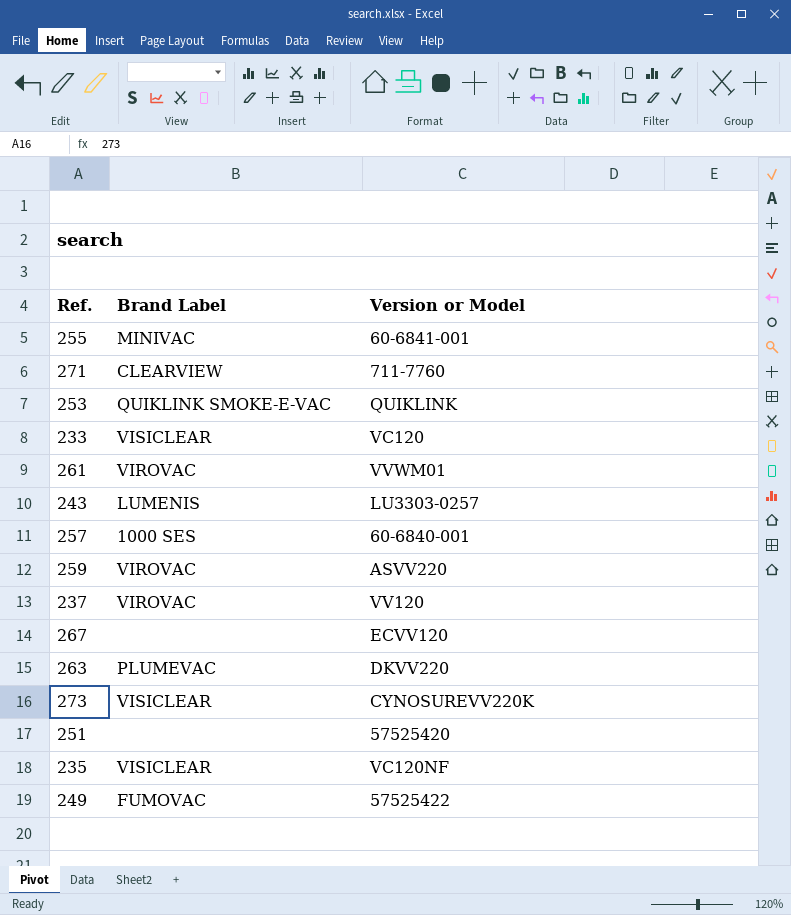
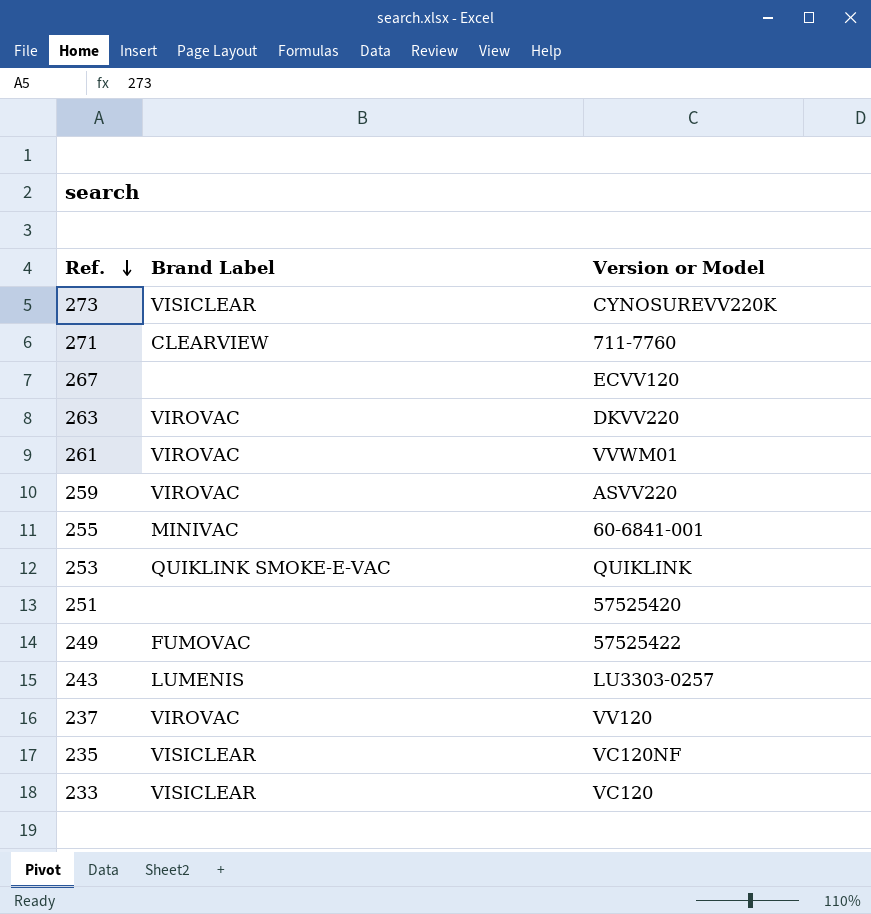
row order: none -> Ref. descending
row 257: 1000 SES | 60-6840-001 -> none
263 | Brand Label: PLUMEVAC -> VIROVAC

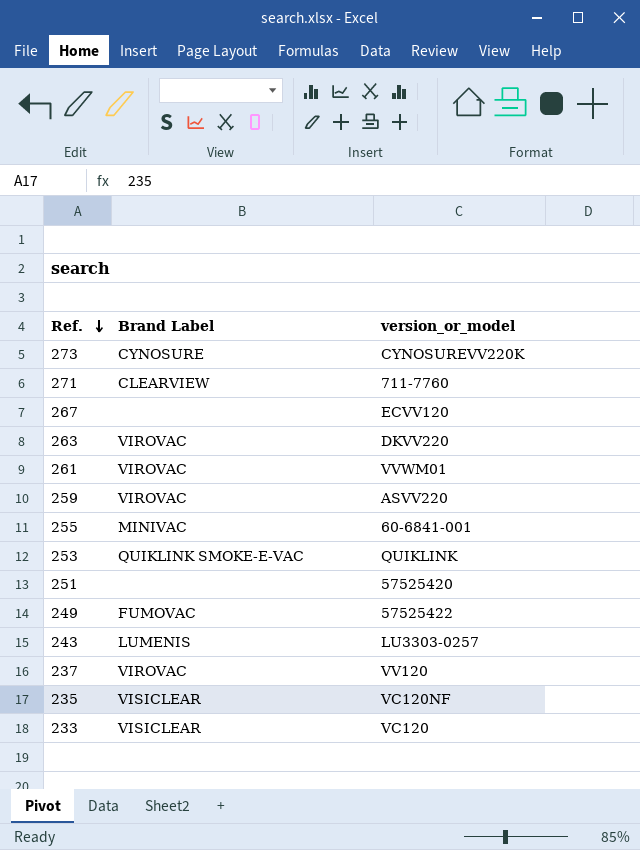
column name: Version or Model -> version_or_model
273 | Brand Label: VISICLEAR -> CYNOSURE

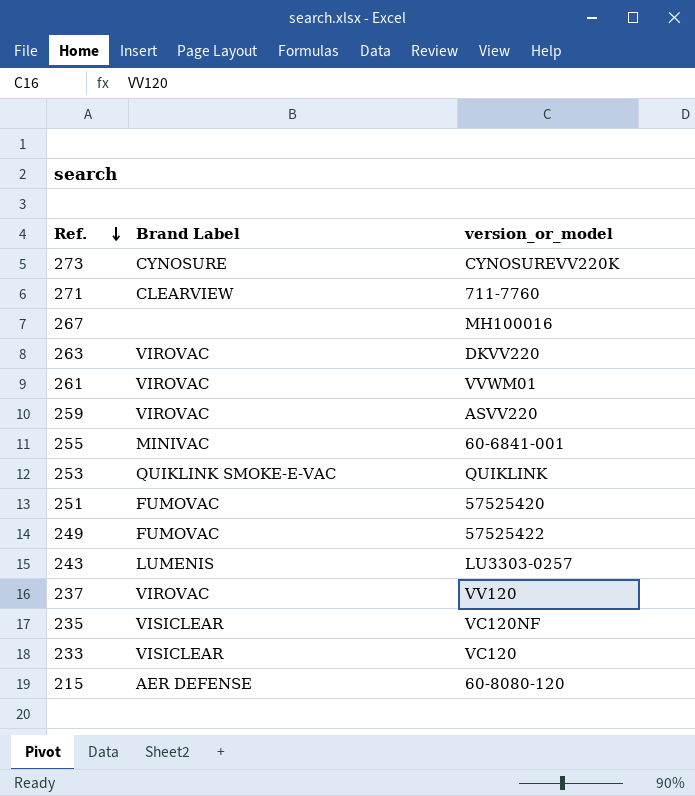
267 | version_or_model: ECVV120 -> MH100016
251 | Brand Label: none -> FUMOVAC
row 215: none -> AER DEFENSE | 60-8080-120

